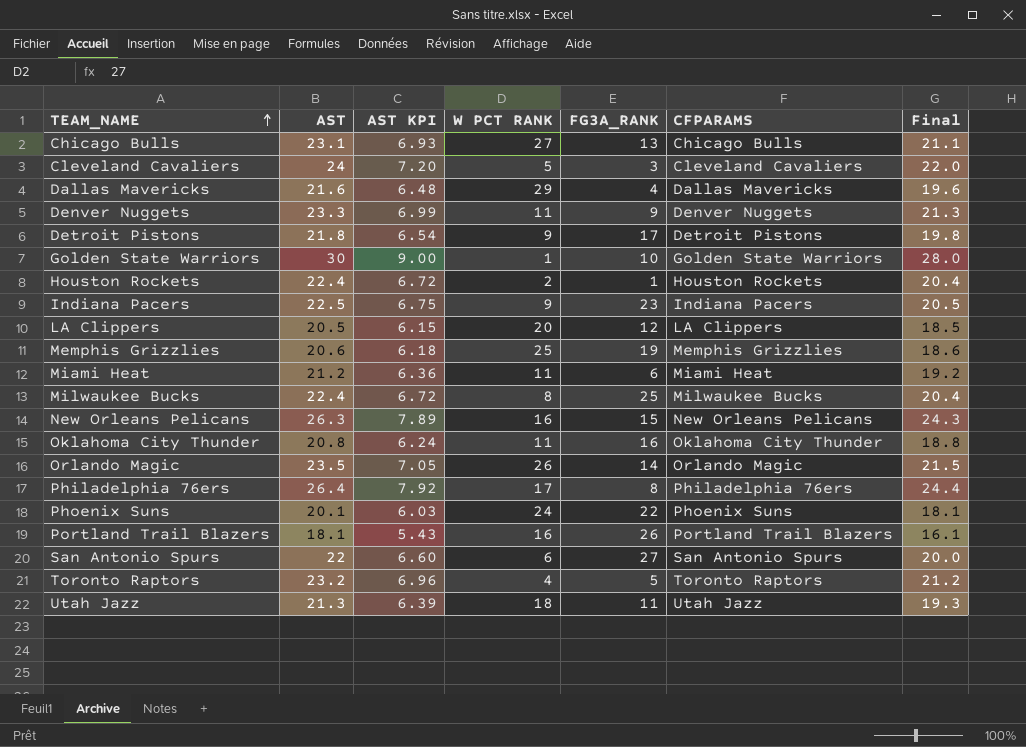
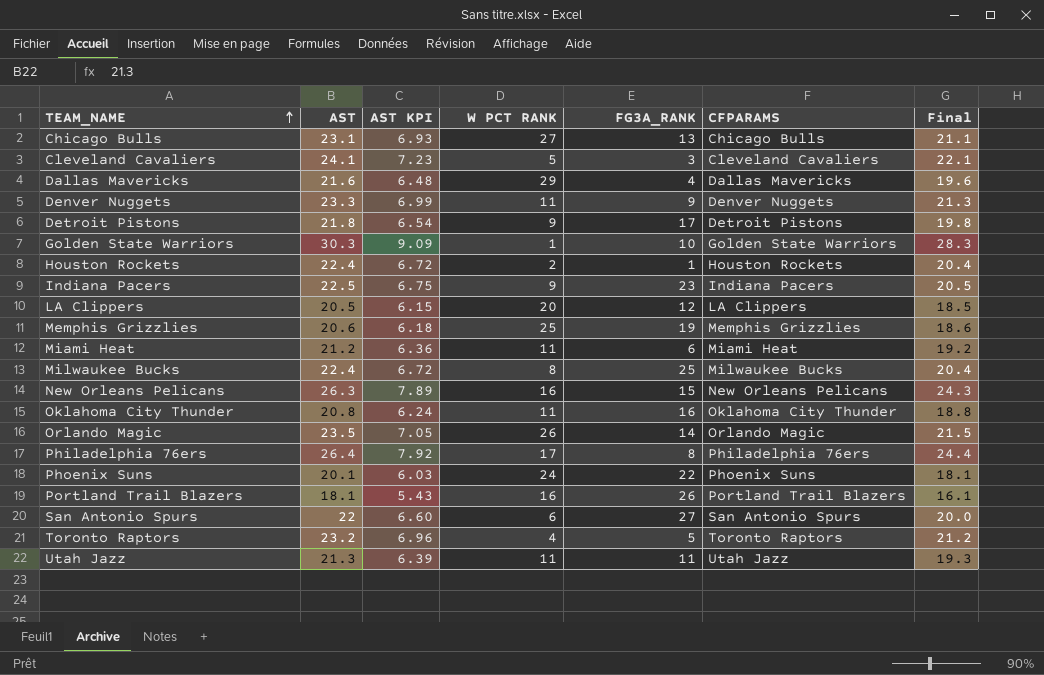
Cleveland Cavaliers | AST: 24 -> 24.1
Cleveland Cavaliers | AST KPI: 7.20 -> 7.23
Cleveland Cavaliers | Final: 22.0 -> 22.1
Golden State Warriors | AST: 30 -> 30.3
Golden State Warriors | AST KPI: 9.00 -> 9.09
Golden State Warriors | Final: 28.0 -> 28.3
Utah Jazz | W PCT RANK: 18 -> 11

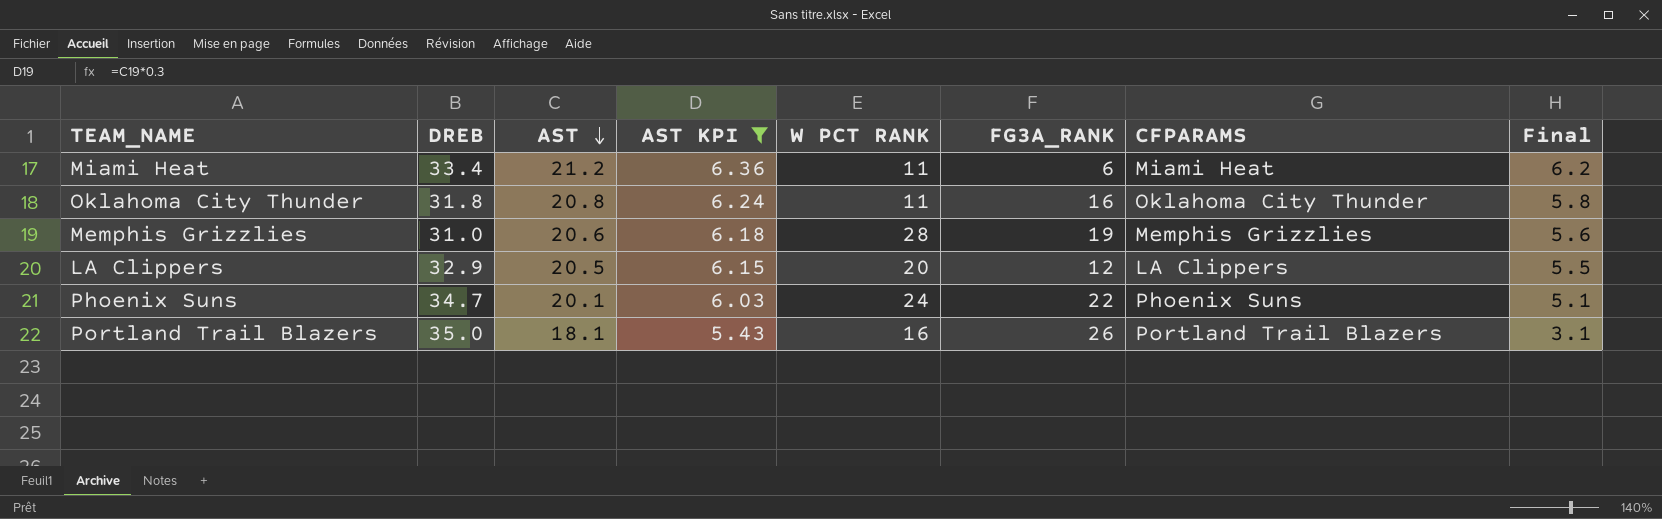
filter: none -> AST KPI <= 6.36
row order: TEAM_NAME ascending -> AST descending
column DREB | position: none -> 2
column Final | formula: [AST] - 2 -> [AST] - 15
Memphis Grizzlies | W PCT RANK: 25 -> 28

